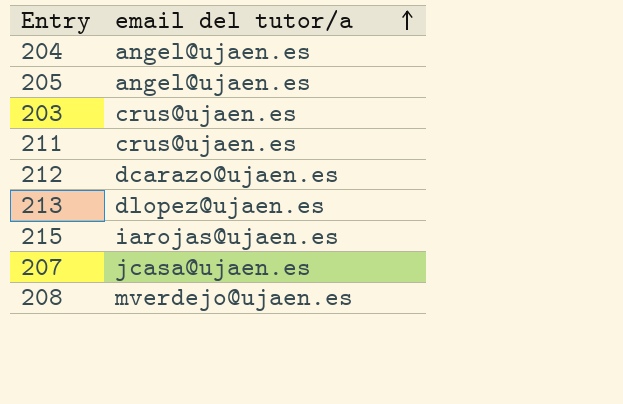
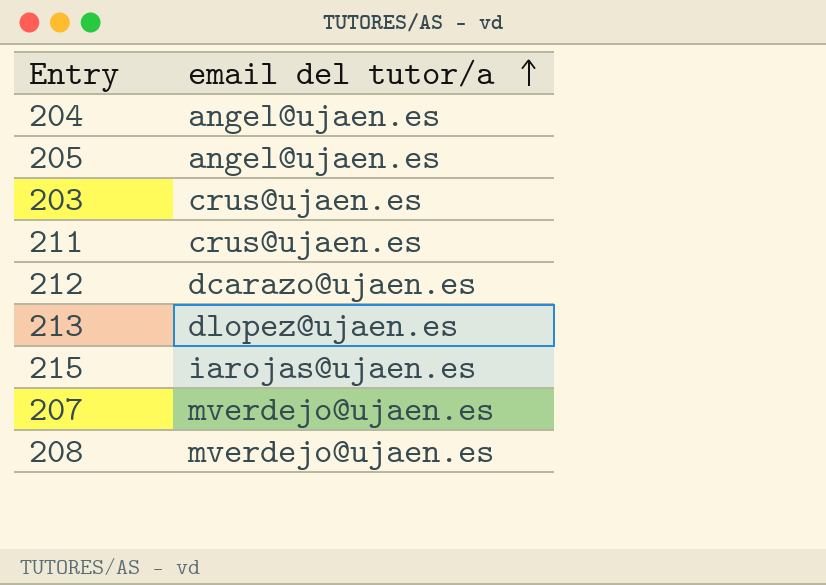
207 | email del tutor/a: jcasa@ujaen.es -> mverdejo@ujaen.es

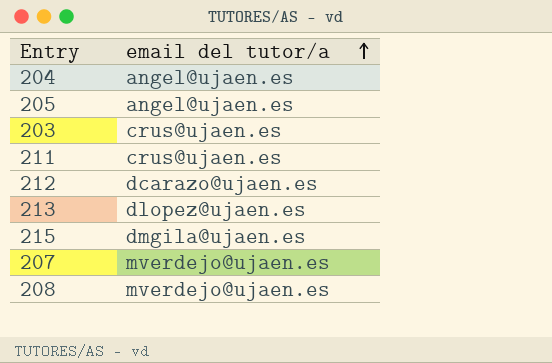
215 | email del tutor/a: iarojas@ujaen.es -> dmgila@ujaen.es

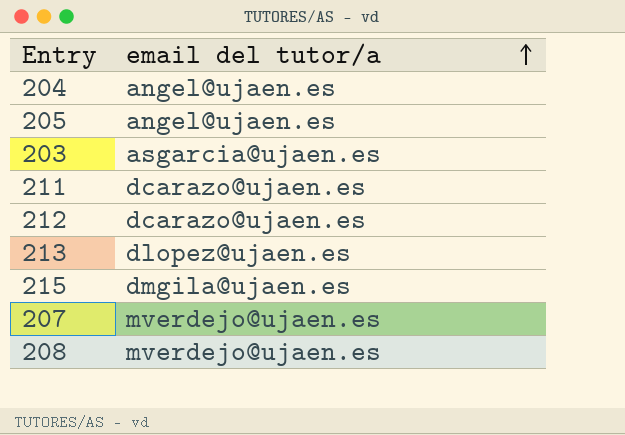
203 | email del tutor/a: crus@ujaen.es -> asgarcia@ujaen.es
211 | email del tutor/a: crus@ujaen.es -> dcarazo@ujaen.es

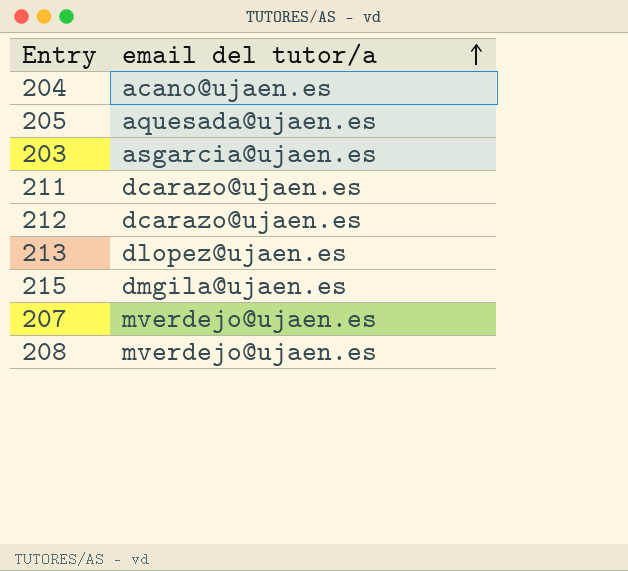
204 | email del tutor/a: angel@ujaen.es -> acano@ujaen.es
205 | email del tutor/a: angel@ujaen.es -> aquesada@ujaen.es

